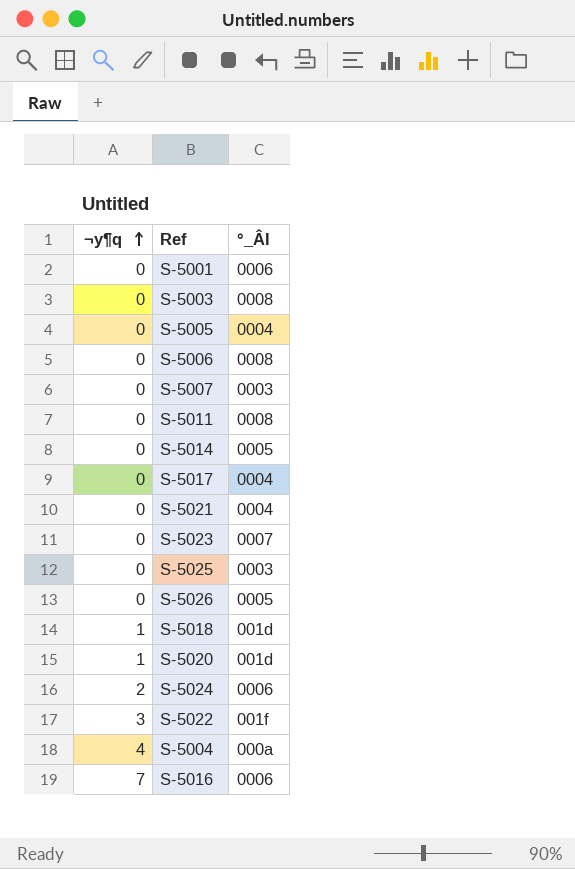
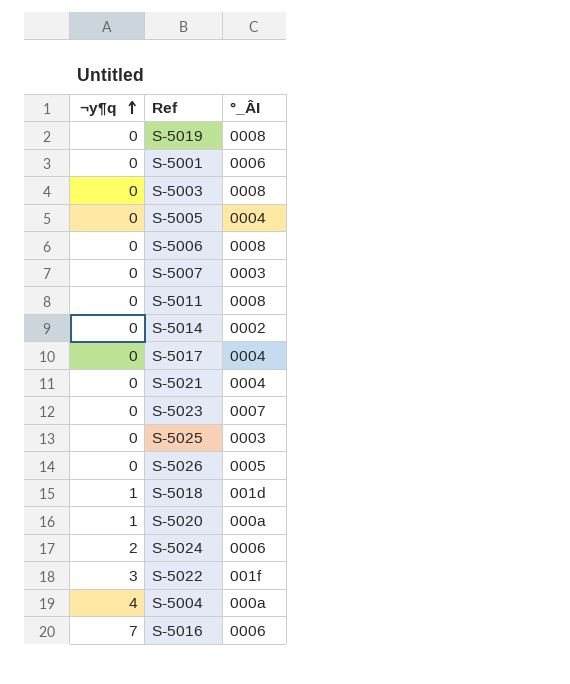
row S-5019: none -> 0 | 0008
S-5014 | °_ÂI: 0005 -> 0002
S-5020 | °_ÂI: 001d -> 000a

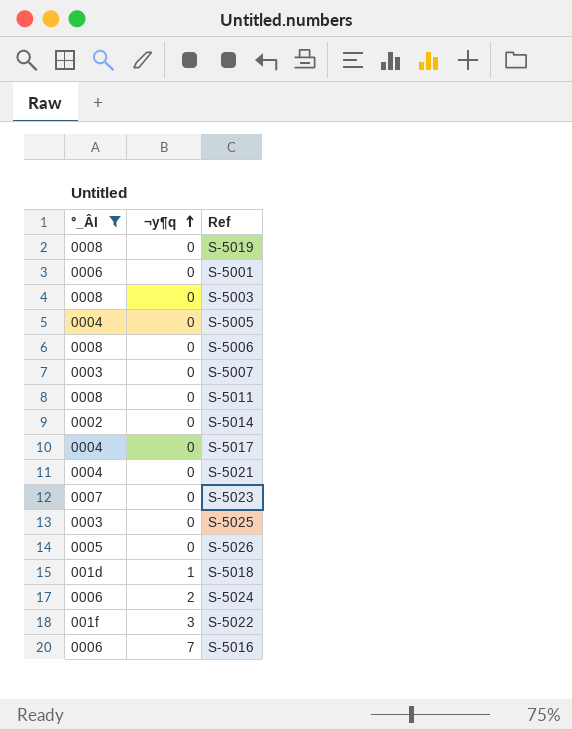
filter: none -> °_ÂI != 000a
column °_ÂI | position: 3 -> 1

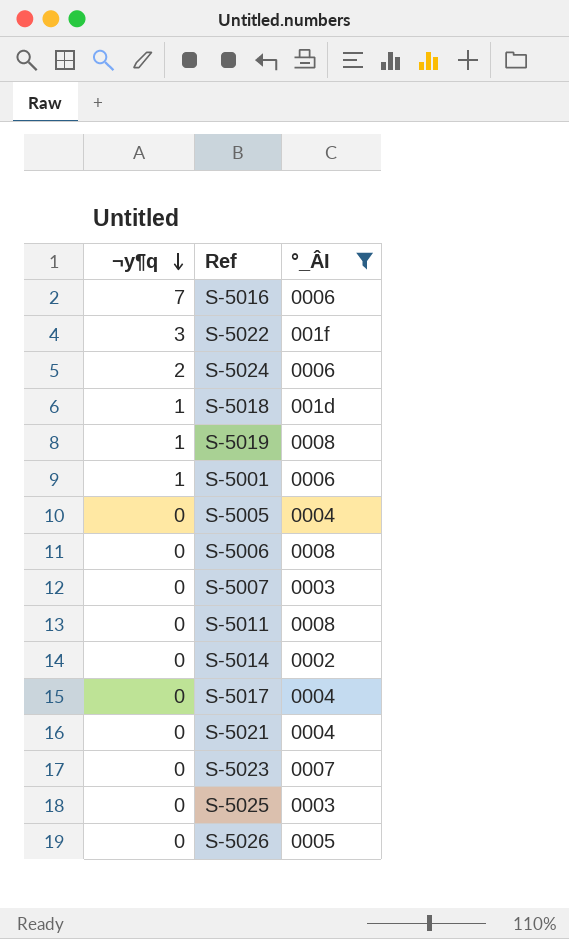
row order: ¬y¶q ascending -> ¬y¶q descending
column °_ÂI | position: 1 -> 3
row S-5003: 0008 | 0 -> none
S-5019 | ¬y¶q: 0 -> 1
S-5001 | ¬y¶q: 0 -> 1

